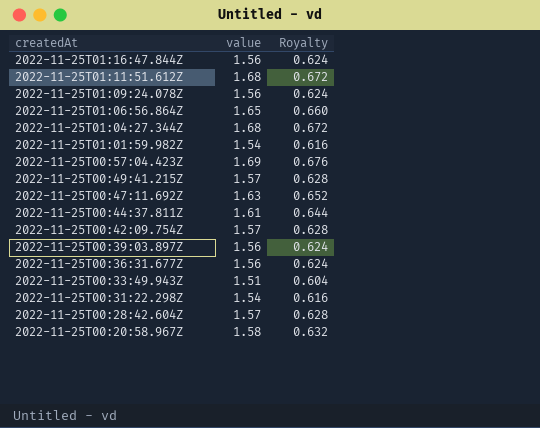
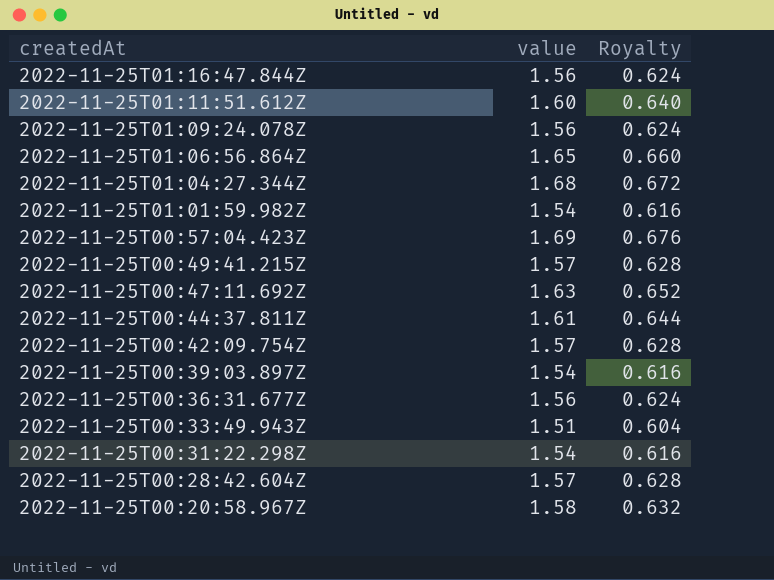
2022-11-25T01:11:51.612Z | value: 1.68 -> 1.60
2022-11-25T01:11:51.612Z | Royalty: 0.672 -> 0.640
2022-11-25T00:39:03.897Z | value: 1.56 -> 1.54
2022-11-25T00:39:03.897Z | Royalty: 0.624 -> 0.616

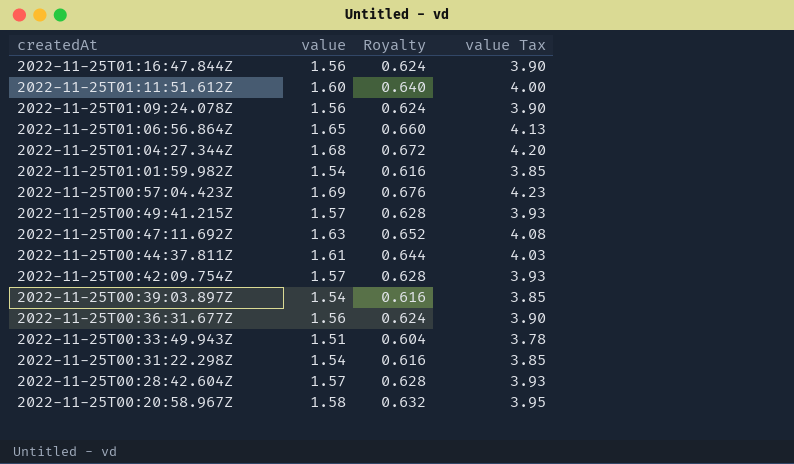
column value Tax | formula: none -> [value] * 2.5

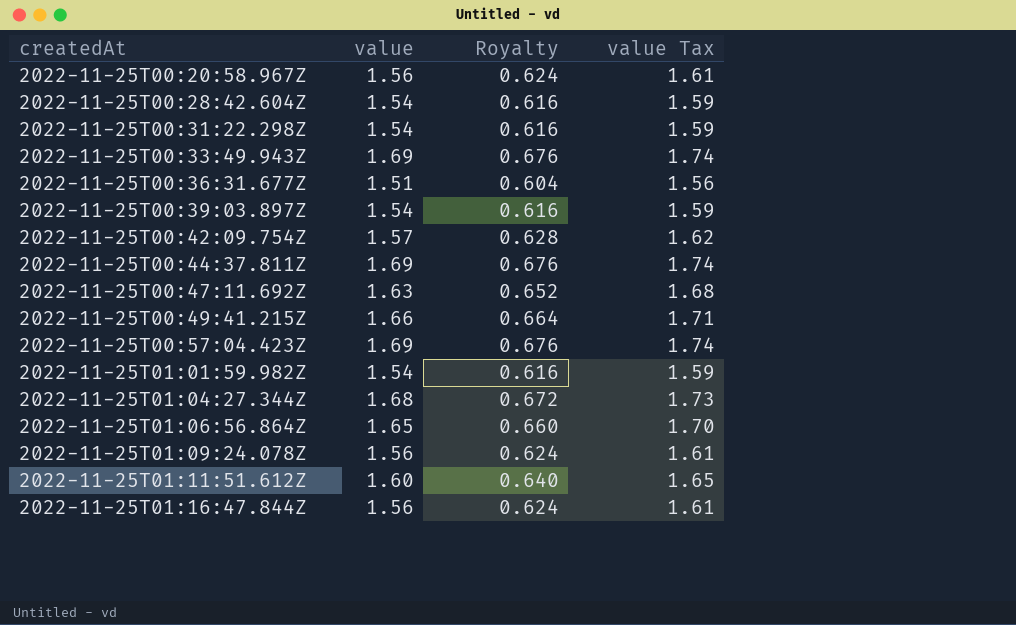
row order: createdAt descending -> createdAt ascending
column value Tax | formula: [value] * 2.5 -> [value] * 1.03
2022-11-25T00:20:58.967Z | value: 1.58 -> 1.56
2022-11-25T00:20:58.967Z | Royalty: 0.632 -> 0.624
2022-11-25T00:28:42.604Z | value: 1.57 -> 1.54
2022-11-25T00:28:42.604Z | Royalty: 0.628 -> 0.616
2022-11-25T00:33:49.943Z | value: 1.51 -> 1.69
2022-11-25T00:33:49.943Z | Royalty: 0.604 -> 0.676
2022-11-25T00:36:31.677Z | value: 1.56 -> 1.51
2022-11-25T00:36:31.677Z | Royalty: 0.624 -> 0.604
2022-11-25T00:44:37.811Z | value: 1.61 -> 1.69
2022-11-25T00:44:37.811Z | Royalty: 0.644 -> 0.676
2022-11-25T00:49:41.215Z | value: 1.57 -> 1.66
2022-11-25T00:49:41.215Z | Royalty: 0.628 -> 0.664

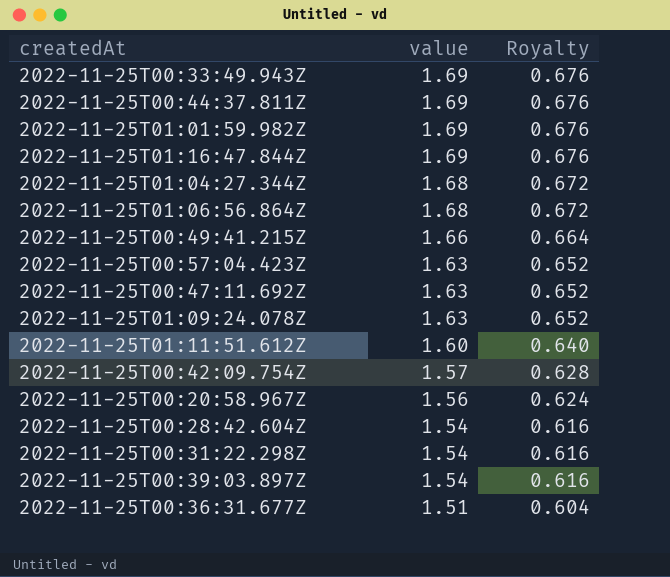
row order: createdAt ascending -> value descending
column value Tax | formula: [value] * 1.03 -> none
2022-11-25T01:01:59.982Z | value: 1.54 -> 1.69
2022-11-25T01:01:59.982Z | Royalty: 0.616 -> 0.676
2022-11-25T01:16:47.844Z | value: 1.56 -> 1.69
2022-11-25T01:16:47.844Z | Royalty: 0.624 -> 0.676
2022-11-25T01:06:56.864Z | value: 1.65 -> 1.68
2022-11-25T01:06:56.864Z | Royalty: 0.660 -> 0.672
2022-11-25T00:57:04.423Z | value: 1.69 -> 1.63
2022-11-25T00:57:04.423Z | Royalty: 0.676 -> 0.652
2022-11-25T01:09:24.078Z | value: 1.56 -> 1.63
2022-11-25T01:09:24.078Z | Royalty: 0.624 -> 0.652

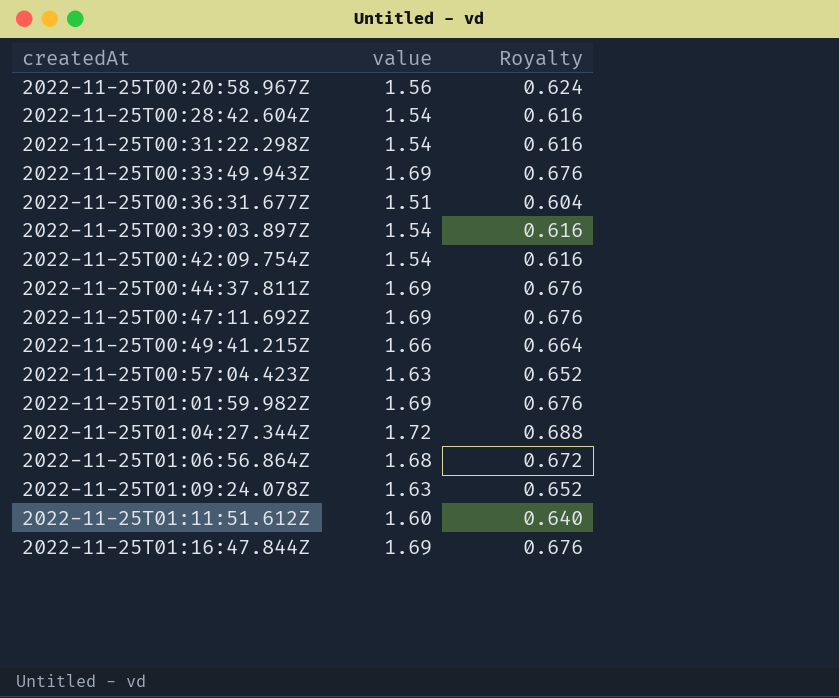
row order: value descending -> createdAt ascending
2022-11-25T00:42:09.754Z | value: 1.57 -> 1.54
2022-11-25T00:42:09.754Z | Royalty: 0.628 -> 0.616
2022-11-25T00:47:11.692Z | value: 1.63 -> 1.69
2022-11-25T00:47:11.692Z | Royalty: 0.652 -> 0.676
2022-11-25T01:04:27.344Z | value: 1.68 -> 1.72
2022-11-25T01:04:27.344Z | Royalty: 0.672 -> 0.688

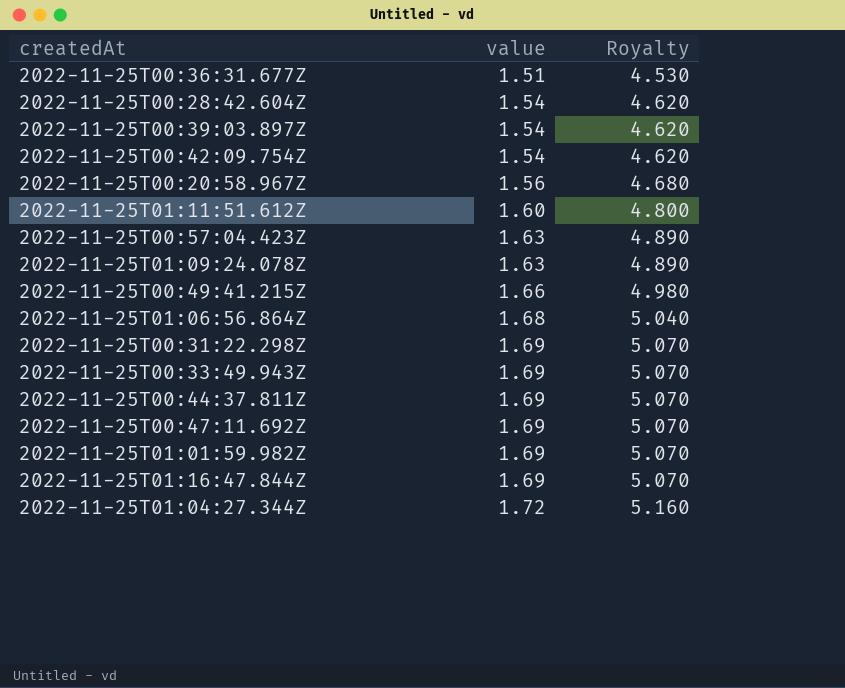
row order: createdAt ascending -> value ascending
column Royalty | formula: [value] * 0.4 -> [value] * 3
2022-11-25T00:31:22.298Z | value: 1.54 -> 1.69

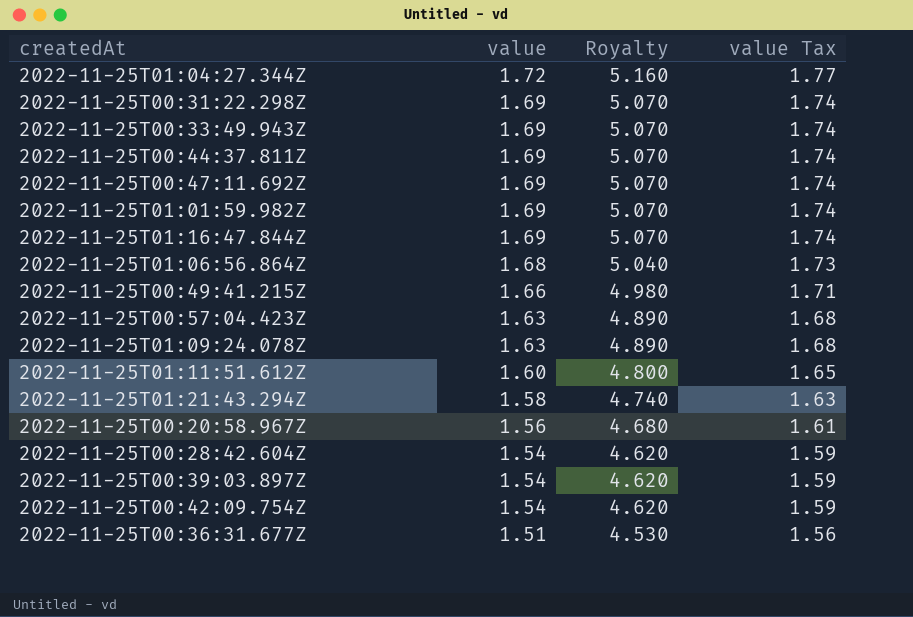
row order: value ascending -> value descending
column value Tax | formula: none -> [value] * 1.03
row 2022-11-25T01:21:43.294Z: none -> 1.58 | 4.740 | 1.63

